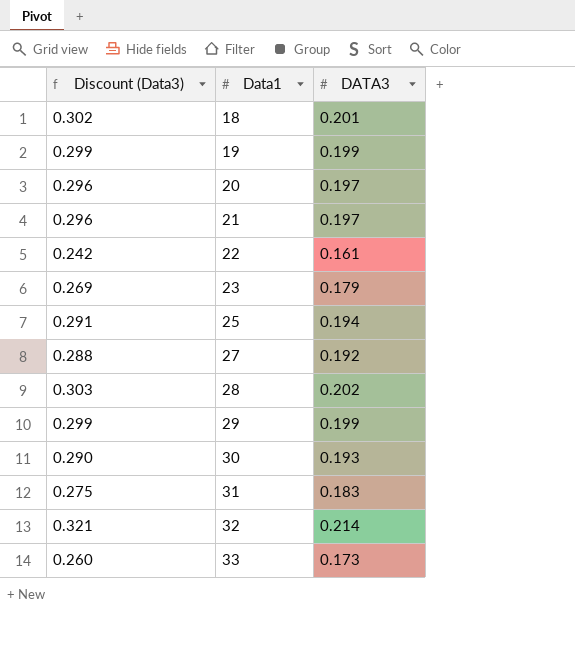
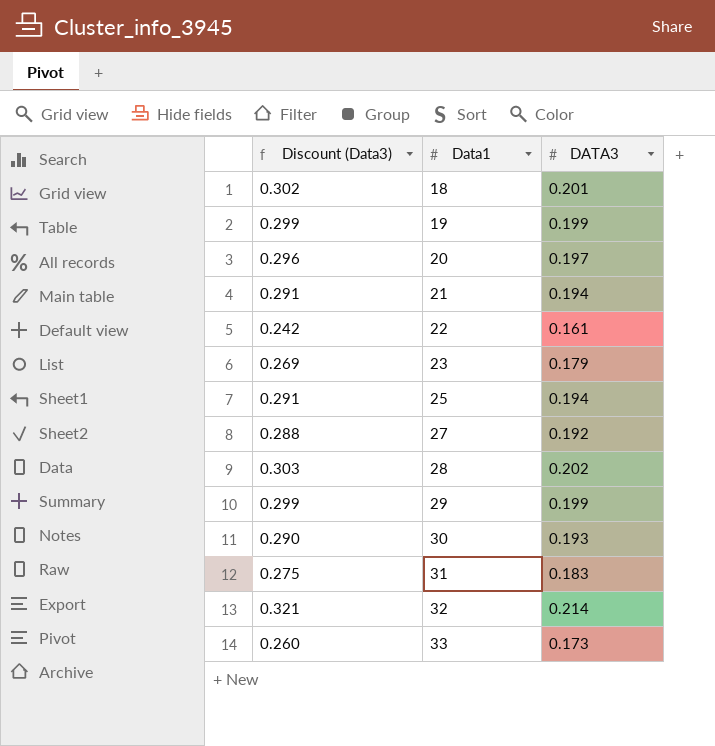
21 | Discount (Data3): 0.296 -> 0.291
21 | DATA3: 0.197 -> 0.194

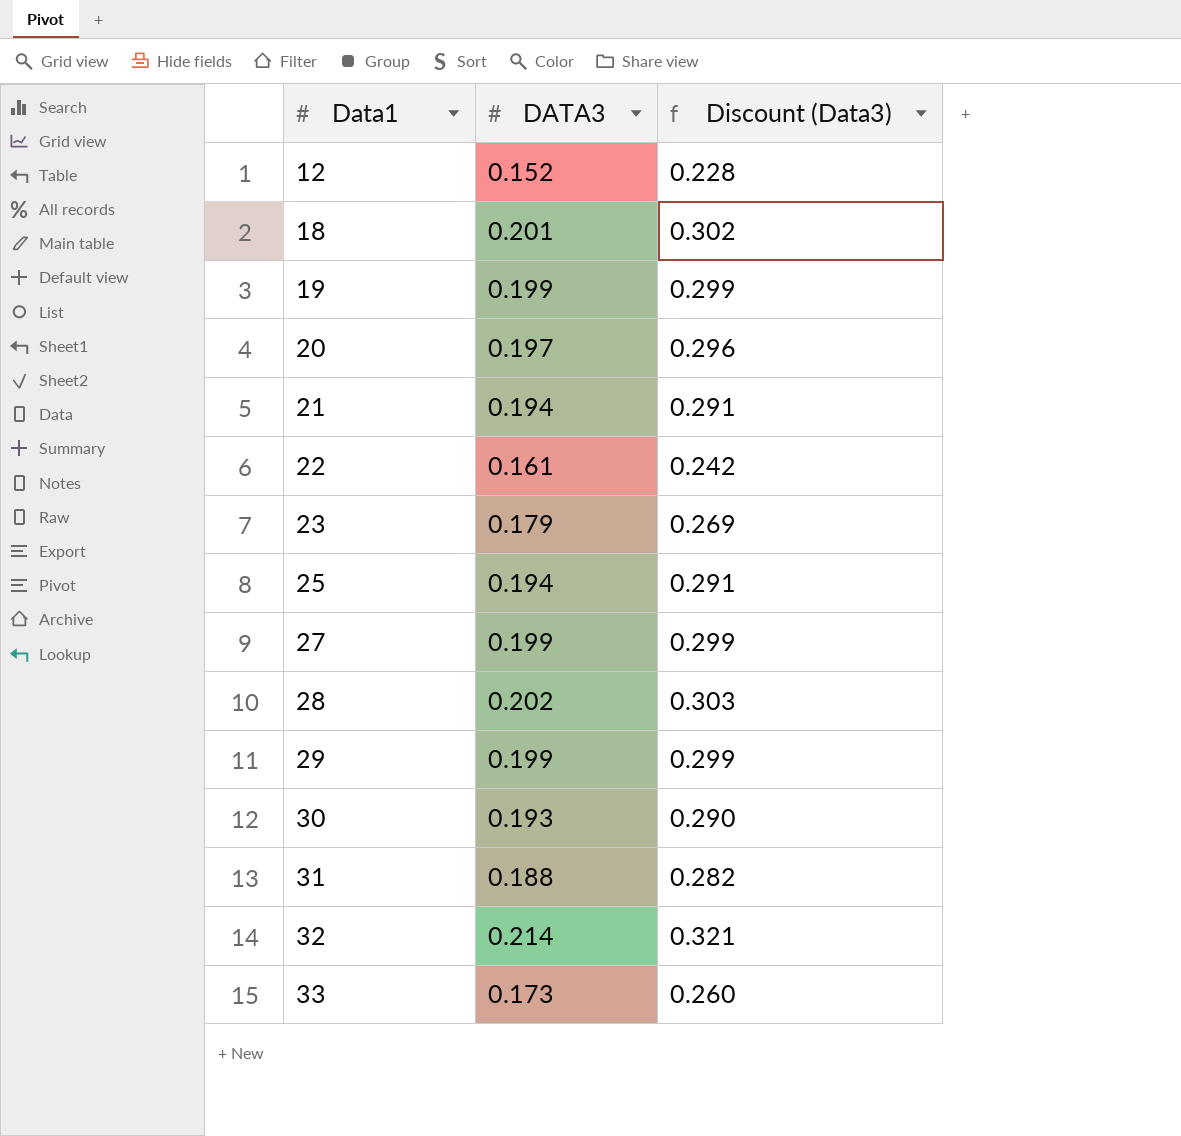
column Discount (Data3) | position: 1 -> 3
row 12: none -> 0.152 | 0.228
27 | DATA3: 0.192 -> 0.199
27 | Discount (Data3): 0.288 -> 0.299
31 | DATA3: 0.183 -> 0.188
31 | Discount (Data3): 0.275 -> 0.282

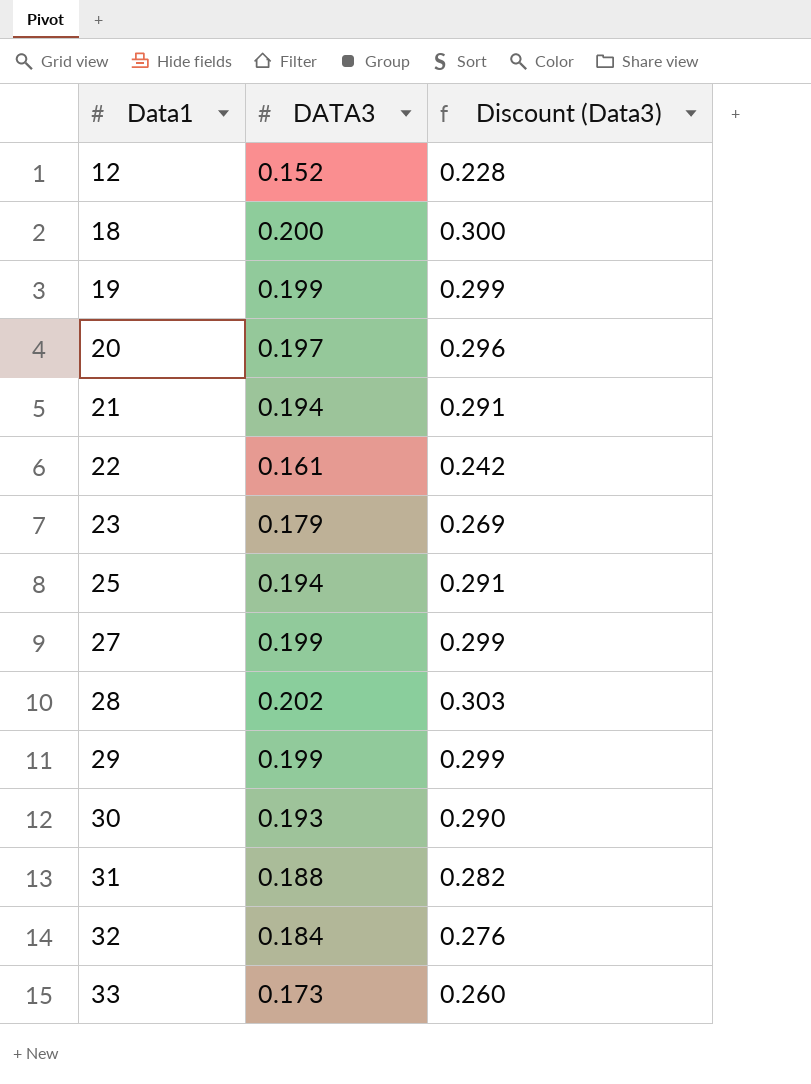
18 | DATA3: 0.201 -> 0.200
18 | Discount (Data3): 0.302 -> 0.300
32 | DATA3: 0.214 -> 0.184
32 | Discount (Data3): 0.321 -> 0.276

